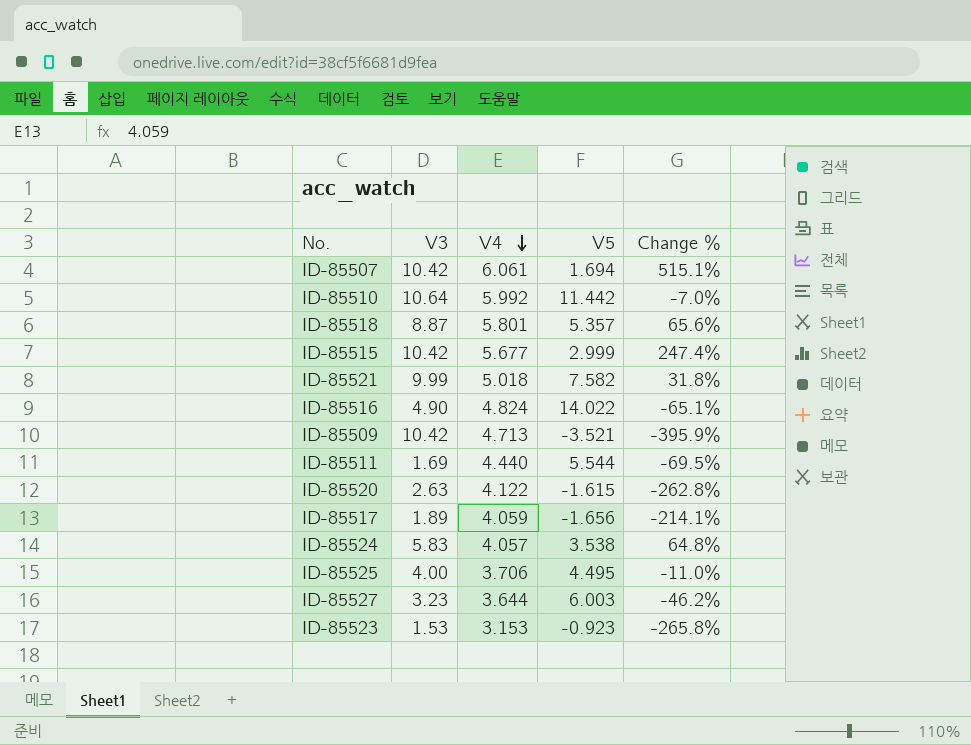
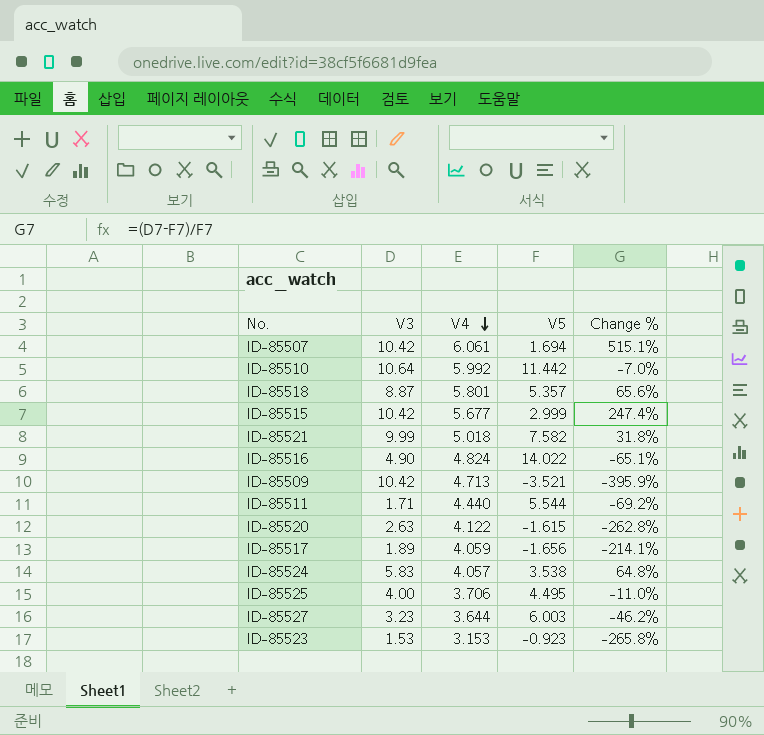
ID-85511 | V3: 1.69 -> 1.71
ID-85511 | Change %: -69.5% -> -69.2%

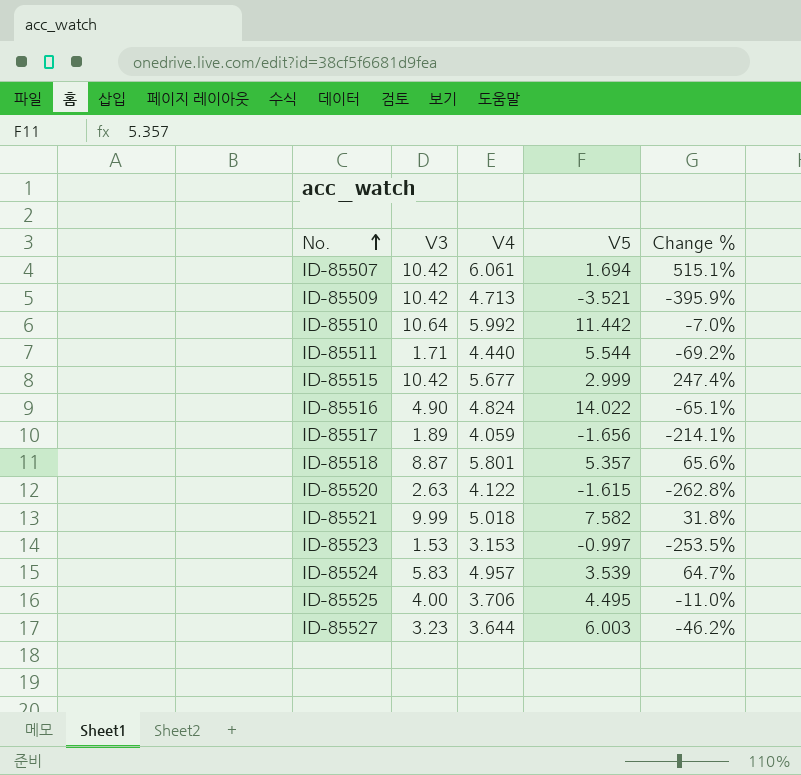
row order: V4 descending -> No. ascending
ID-85523 | V5: -0.923 -> -0.997
ID-85523 | Change %: -265.8% -> -253.5%
ID-85524 | V4: 4.057 -> 4.957
ID-85524 | V5: 3.538 -> 3.539
ID-85524 | Change %: 64.8% -> 64.7%

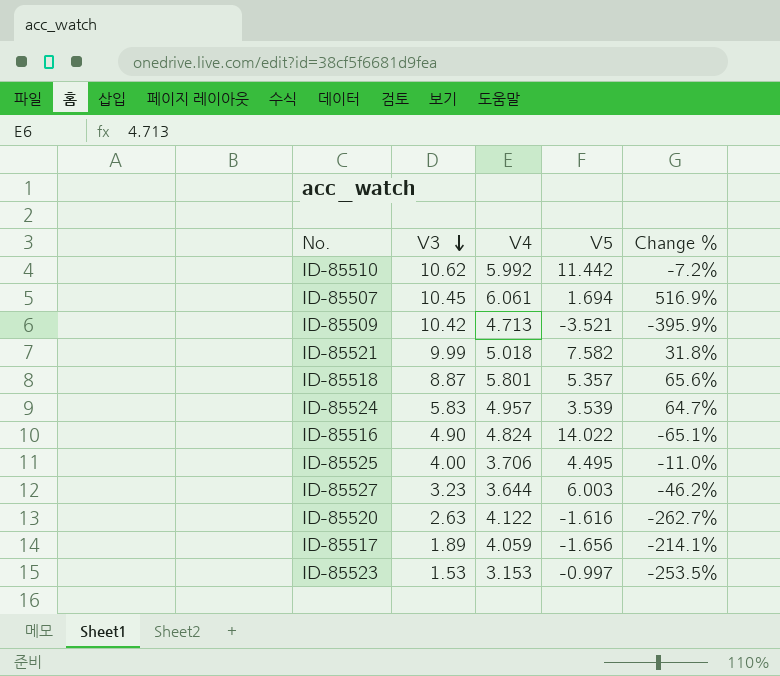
row order: No. ascending -> V3 descending
row ID-85511: 1.71 | 4.440 | 5.544 | -69.2% -> none
row ID-85515: 10.42 | 5.677 | 2.999 | 247.4% -> none
ID-85510 | V3: 10.64 -> 10.62
ID-85510 | Change %: -7.0% -> -7.2%
ID-85507 | V3: 10.42 -> 10.45
ID-85507 | Change %: 515.1% -> 516.9%
ID-85520 | V5: -1.615 -> -1.616
ID-85520 | Change %: -262.8% -> -262.7%

